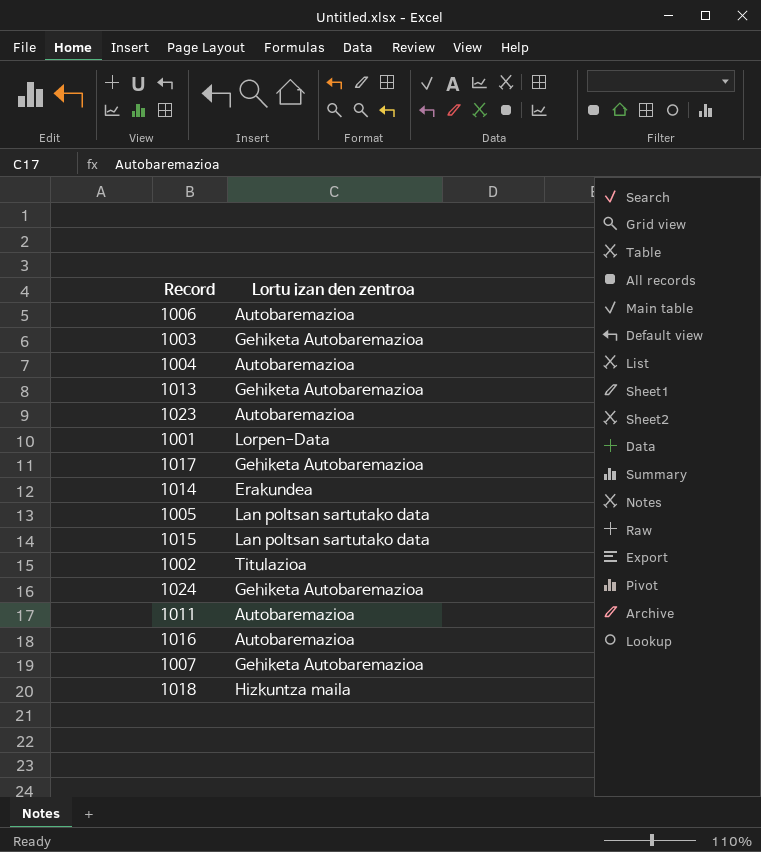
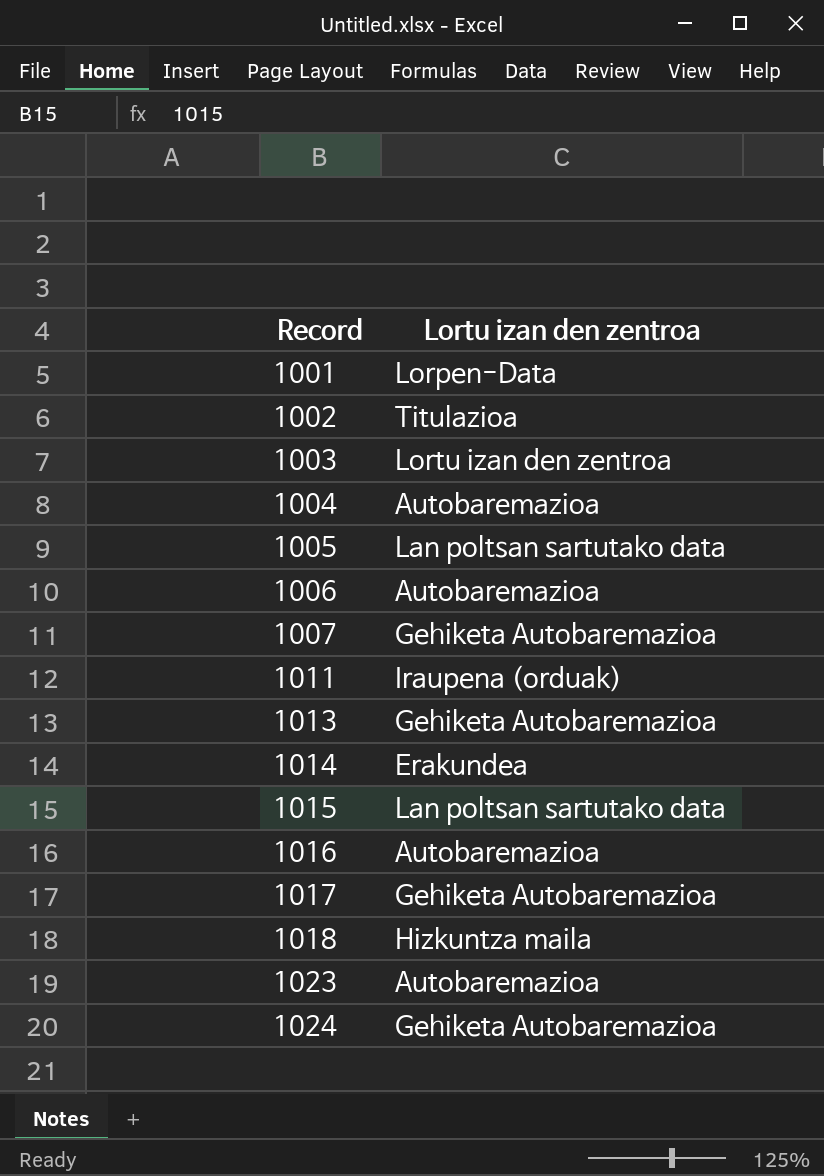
row order: none -> Record ascending
1003 | Lortu izan den zentroa: Gehiketa Autobaremazioa -> Lortu izan den zentroa
1011 | Lortu izan den zentroa: Autobaremazioa -> Iraupena (orduak)

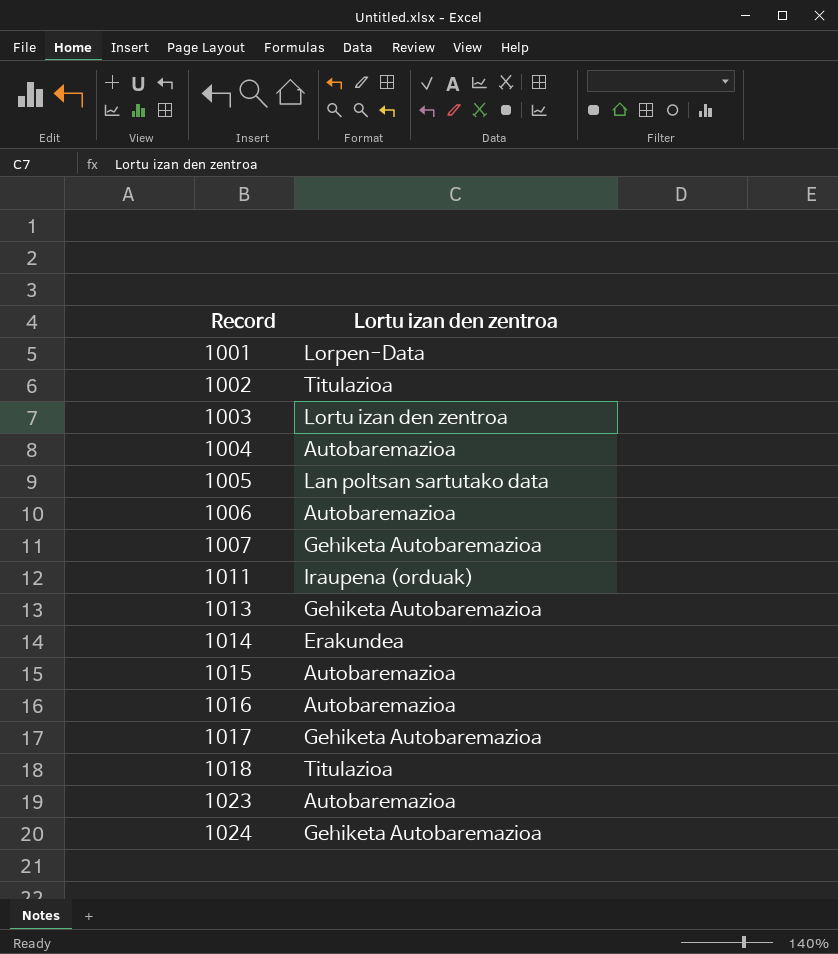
1015 | Lortu izan den zentroa: Lan poltsan sartutako data -> Autobaremazioa
1018 | Lortu izan den zentroa: Hizkuntza maila -> Titulazioa

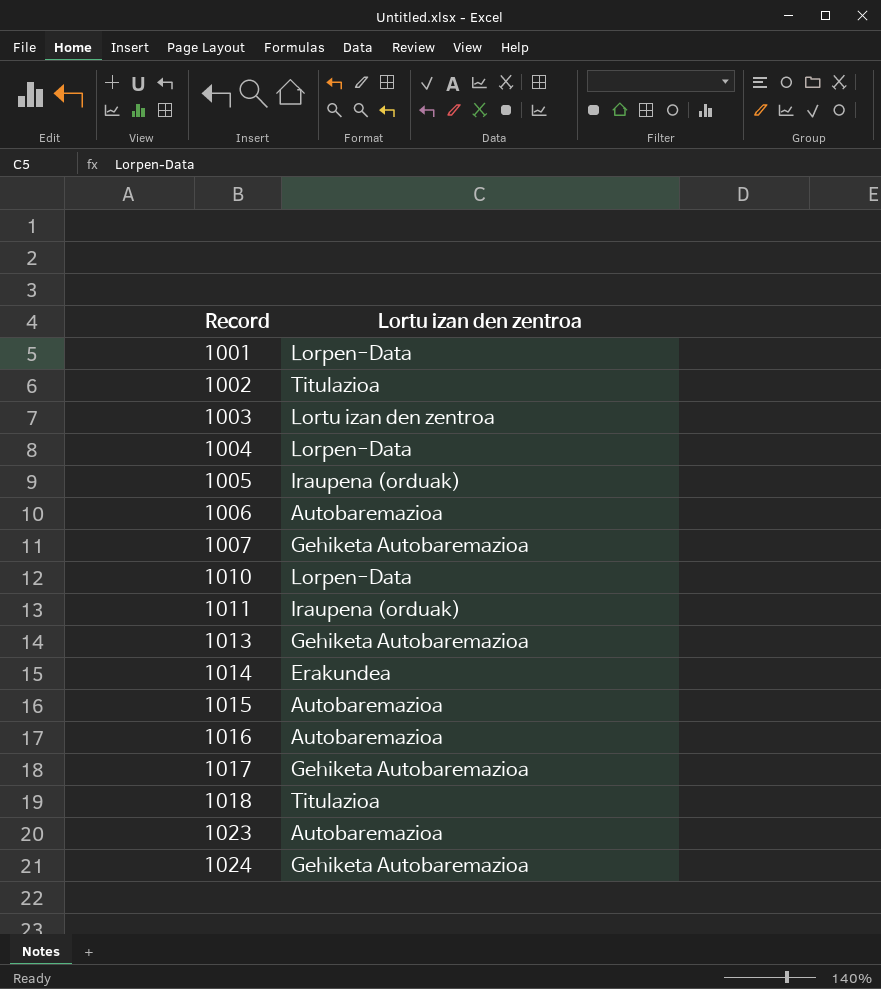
1004 | Lortu izan den zentroa: Autobaremazioa -> Lorpen-Data
1005 | Lortu izan den zentroa: Lan poltsan sartutako data -> Iraupena (orduak)
row 1010: none -> Lorpen-Data

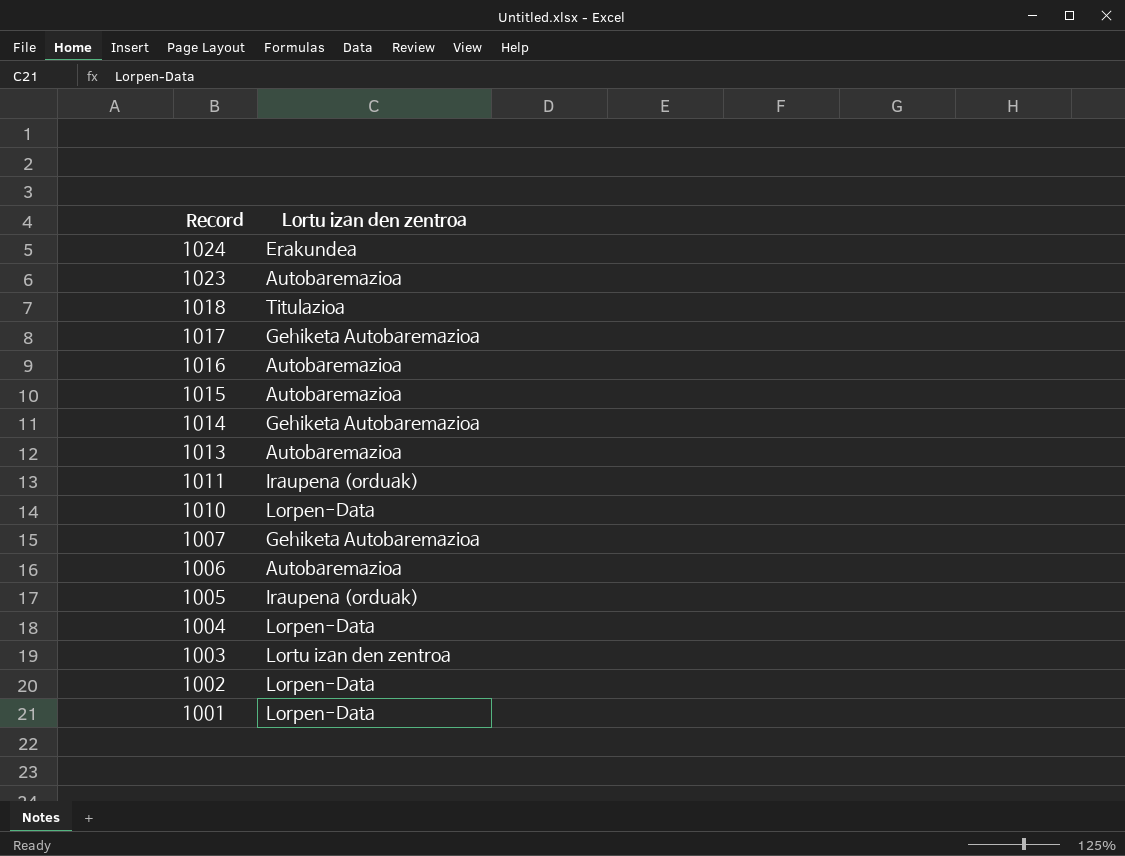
row order: Record ascending -> Record descending
1024 | Lortu izan den zentroa: Gehiketa Autobaremazioa -> Erakundea
1014 | Lortu izan den zentroa: Erakundea -> Gehiketa Autobaremazioa
1013 | Lortu izan den zentroa: Gehiketa Autobaremazioa -> Autobaremazioa
1002 | Lortu izan den zentroa: Titulazioa -> Lorpen-Data

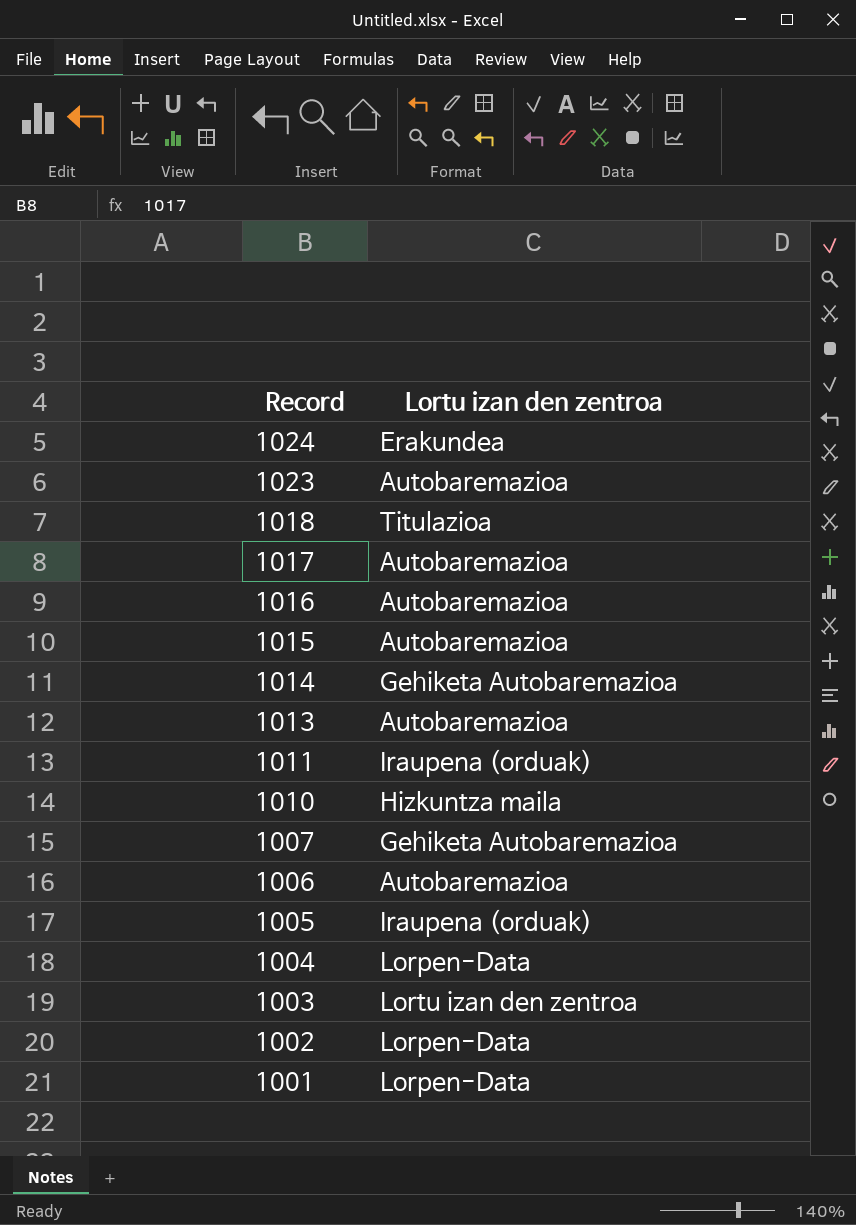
1017 | Lortu izan den zentroa: Gehiketa Autobaremazioa -> Autobaremazioa
1010 | Lortu izan den zentroa: Lorpen-Data -> Hizkuntza maila

